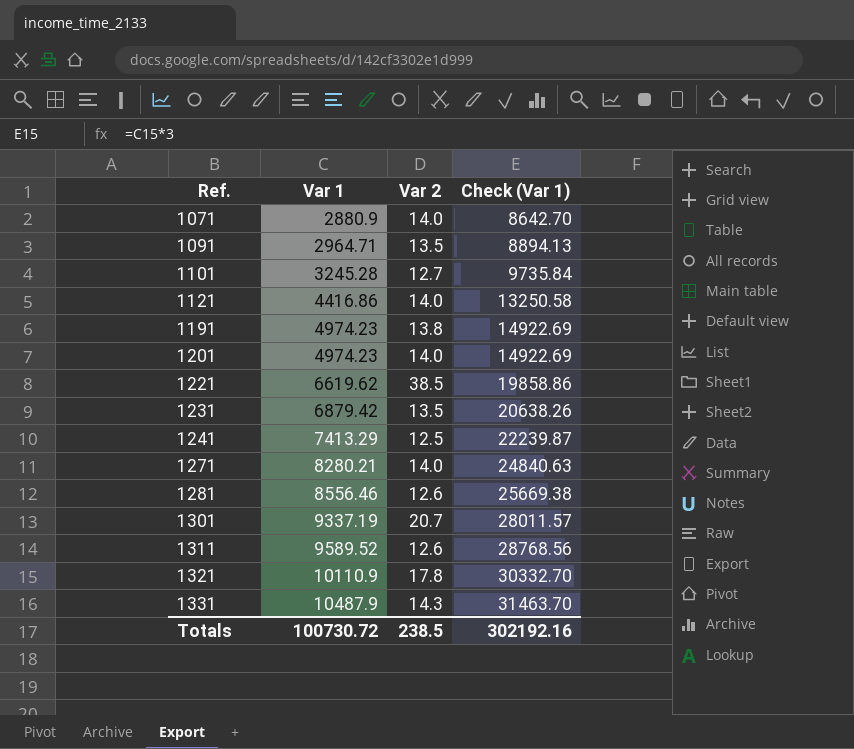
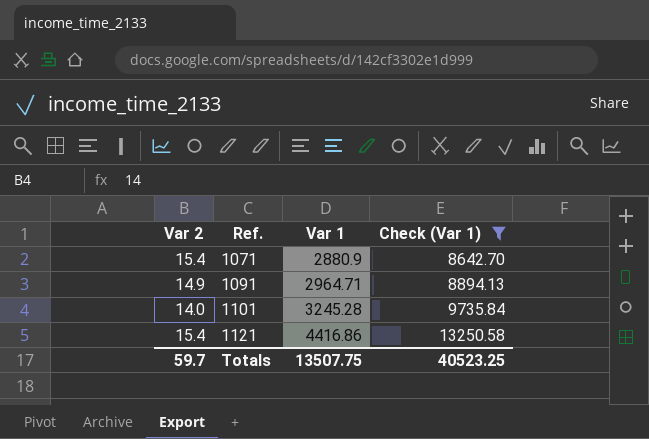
filter: none -> Check (Var 1) <= 13250.58
column Var 2 | position: 3 -> 1
1071 | Var 2: 14.0 -> 15.4
1091 | Var 2: 13.5 -> 14.9
1101 | Var 2: 12.7 -> 14.0
1121 | Var 2: 14.0 -> 15.4
Totals | Var 2: 238.5 -> 59.7
Totals | Var 1: 100730.72 -> 13507.75
Totals | Check (Var 1): 302192.16 -> 40523.25

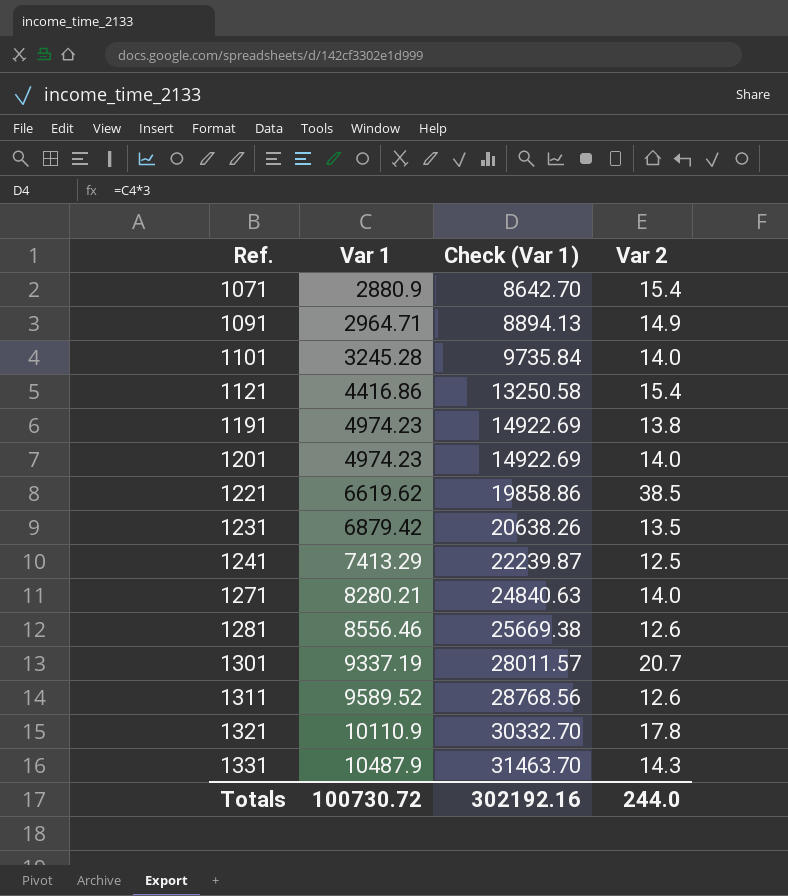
filter: Check (Var 1) <= 13250.58 -> none
column Var 2 | position: 1 -> 4
Totals | Var 1: 13507.75 -> 100730.72
Totals | Check (Var 1): 40523.25 -> 302192.16
Totals | Var 2: 59.7 -> 244.0

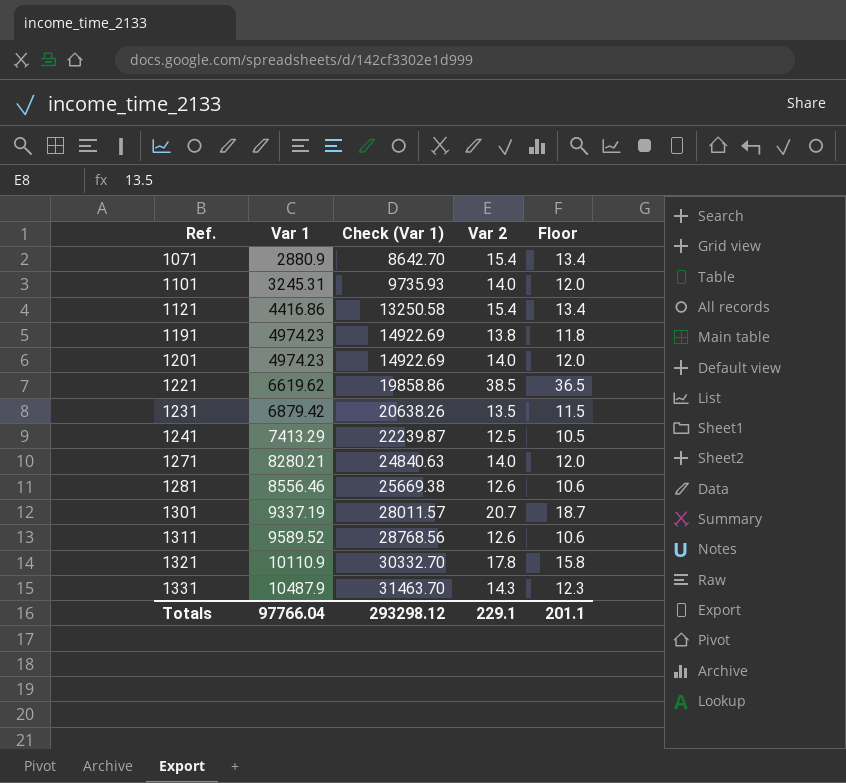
column Floor | formula: none -> [Var 2] - 2
row 1091: 2964.71 | 8894.13 | 14.9 -> none
1101 | Var 1: 3245.28 -> 3245.31
1101 | Check (Var 1): 9735.84 -> 9735.93
Totals | Var 1: 100730.72 -> 97766.04
Totals | Check (Var 1): 302192.16 -> 293298.12
Totals | Var 2: 244.0 -> 229.1

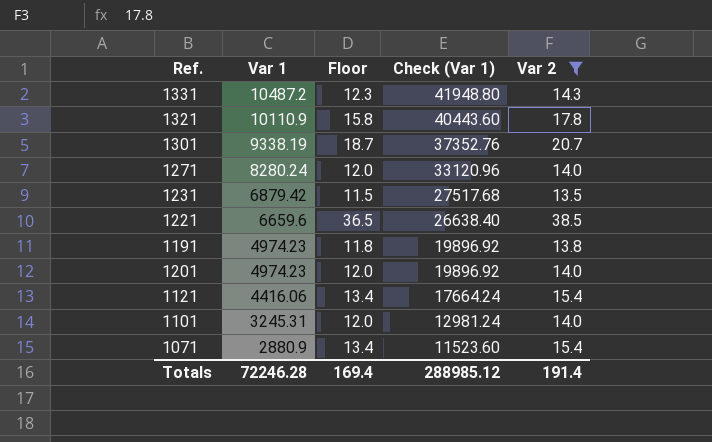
filter: none -> Var 2 >= 13.5
row order: Ref. ascending -> Var 1 descending
column Floor | position: 5 -> 3
column Check (Var 1) | formula: [Var 1] * 3 -> [Var 1] * 4
1331 | Var 1: 10487.9 -> 10487.2
1301 | Var 1: 9337.19 -> 9338.19
1271 | Var 1: 8280.21 -> 8280.24
1221 | Var 1: 6619.62 -> 6659.6
1121 | Var 1: 4416.86 -> 4416.06
Totals | Var 1: 97766.04 -> 72246.28
Totals | Floor: 201.1 -> 169.4
Totals | Check (Var 1): 293298.12 -> 288985.12
Totals | Var 2: 229.1 -> 191.4

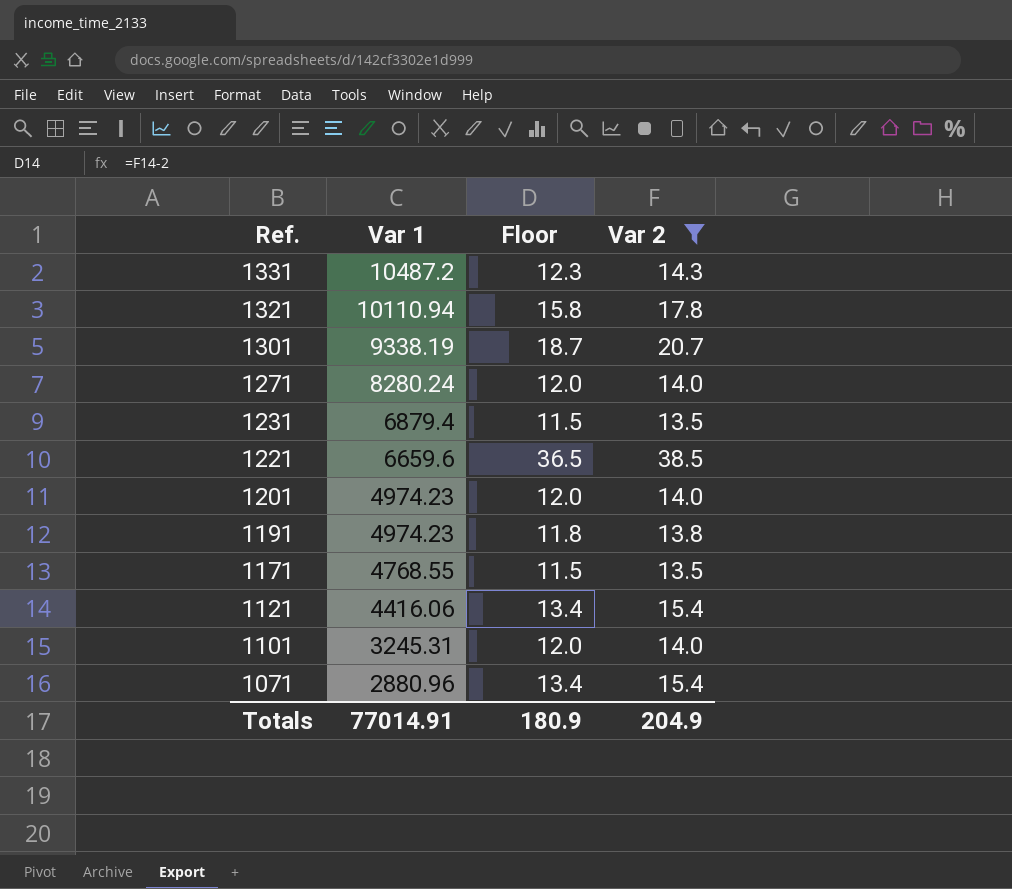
row order: Var 1 descending -> Ref. descending
column Check (Var 1) | formula: [Var 1] * 4 -> none
1321 | Var 1: 10110.9 -> 10110.94
1231 | Var 1: 6879.42 -> 6879.4
row 1171: none -> 4768.55 | 11.5 | 13.5
1071 | Var 1: 2880.9 -> 2880.96
Totals | Var 1: 72246.28 -> 77014.91
Totals | Floor: 169.4 -> 180.9
Totals | Var 2: 191.4 -> 204.9

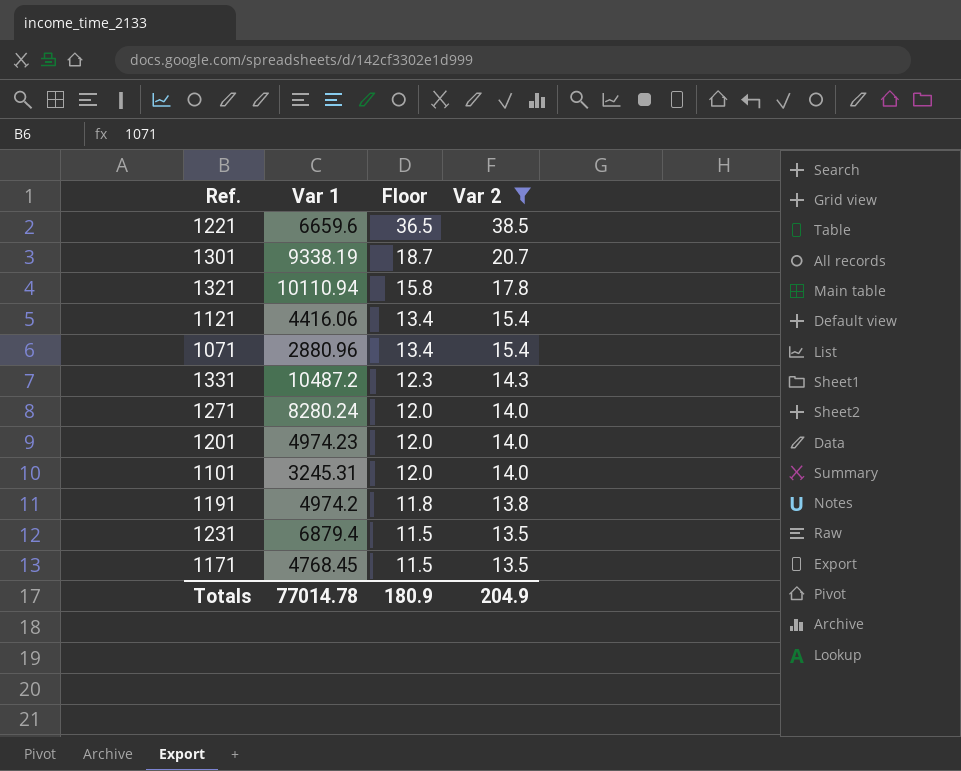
row order: Ref. descending -> Floor descending
1191 | Var 1: 4974.23 -> 4974.2
1171 | Var 1: 4768.55 -> 4768.45
Totals | Var 1: 77014.91 -> 77014.78

